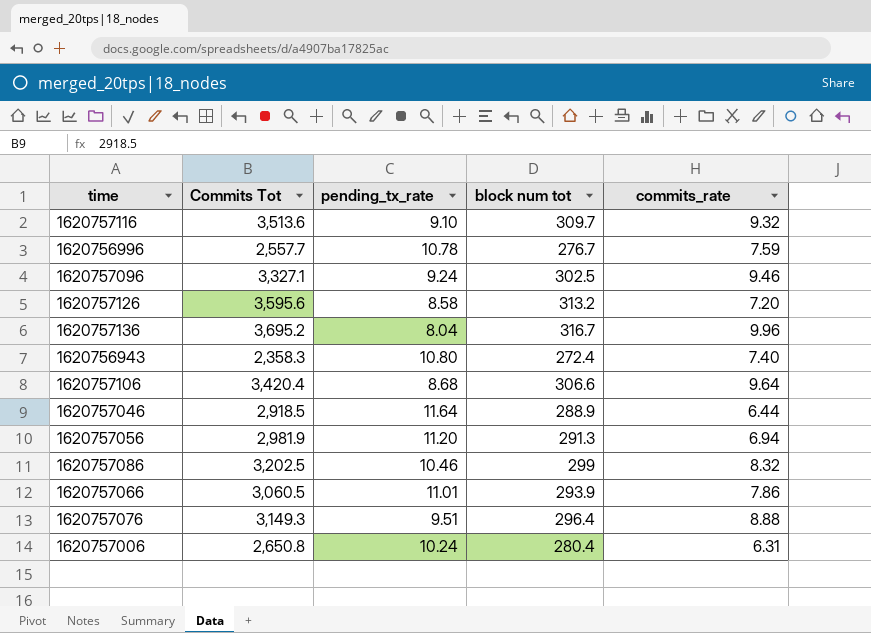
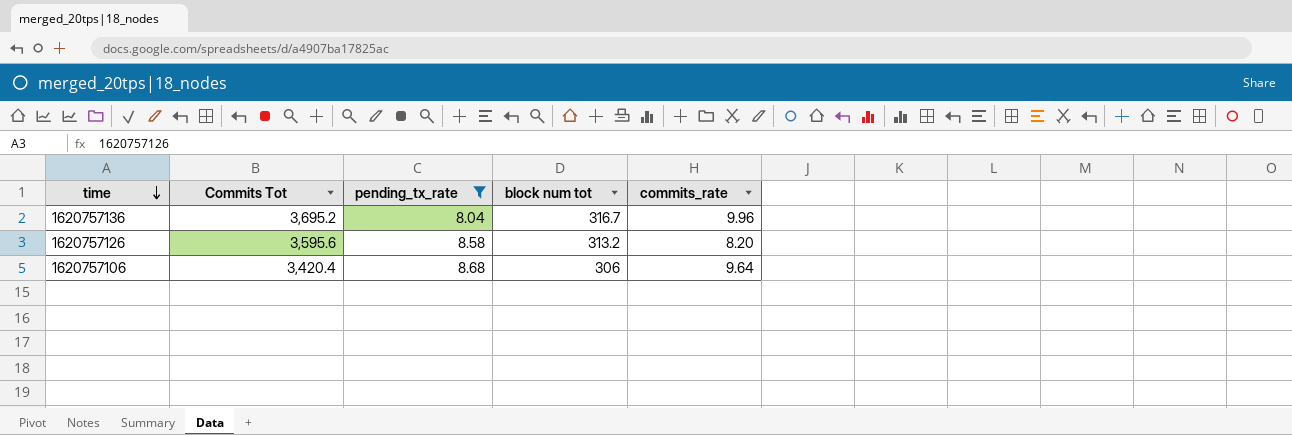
filter: none -> pending_tx_rate <= 8.68
row order: none -> time descending
1620757126 | commits_rate: 7.20 -> 8.20
1620757106 | block num tot: 306.6 -> 306

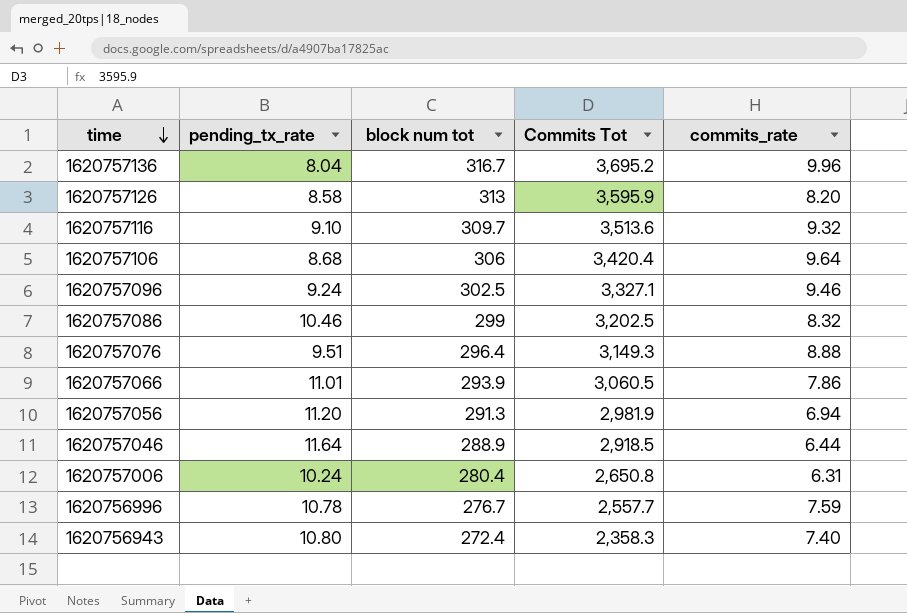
filter: pending_tx_rate <= 8.68 -> none
column Commits Tot | position: 2 -> 4
1620757126 | block num tot: 313.2 -> 313
1620757126 | Commits Tot: 3,595.6 -> 3,595.9

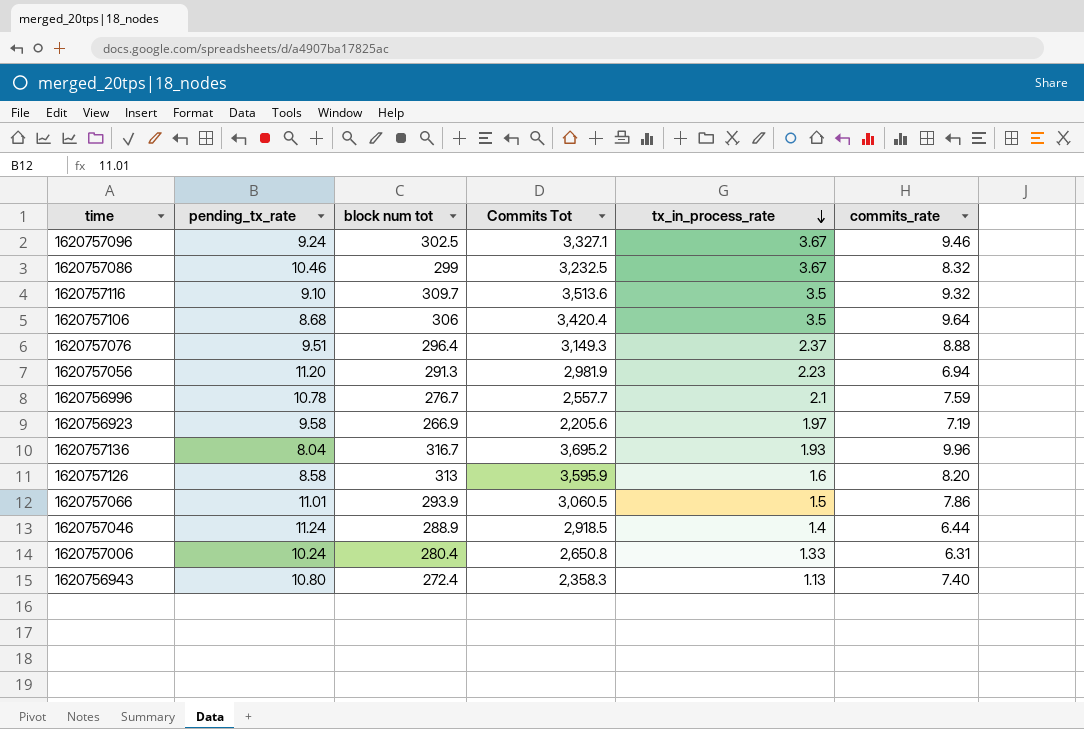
row order: time descending -> tx_in_process_rate descending
column tx_in_process_rate | position: none -> 5
1620757086 | Commits Tot: 3,202.5 -> 3,232.5
row 1620756923: none -> 9.58 | 266.9 | 2,205.6 | 1.97 | 7.19
1620757046 | pending_tx_rate: 11.64 -> 11.24

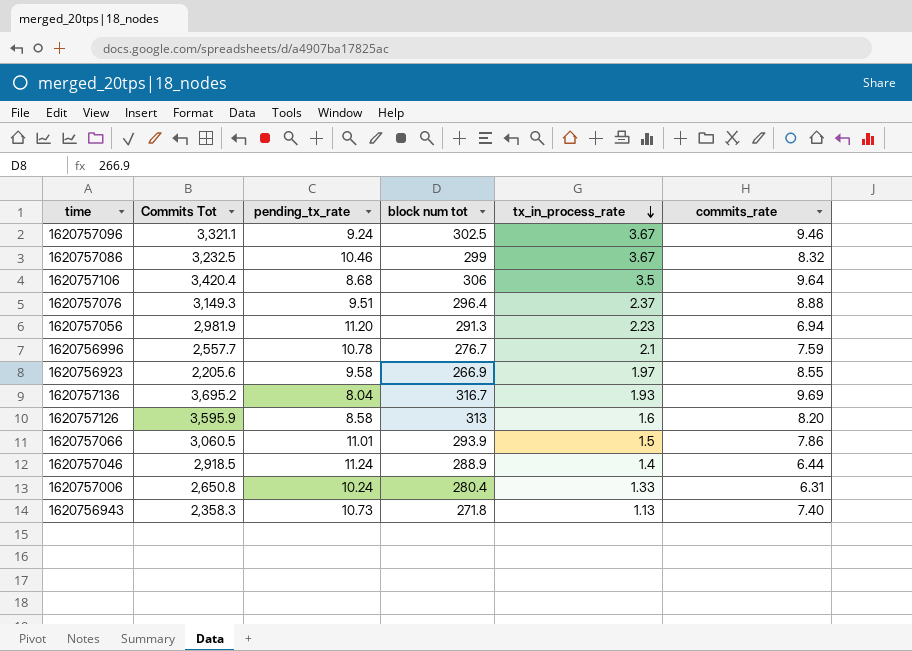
column Commits Tot | position: 4 -> 2
row 1620757116: 9.10 | 309.7 | 3,513.6 | 3.5 | 9.32 -> none
1620757096 | Commits Tot: 3,327.1 -> 3,321.1
1620756923 | commits_rate: 7.19 -> 8.55
1620757136 | commits_rate: 9.96 -> 9.69
1620756943 | pending_tx_rate: 10.80 -> 10.73
1620756943 | block num tot: 272.4 -> 271.8

